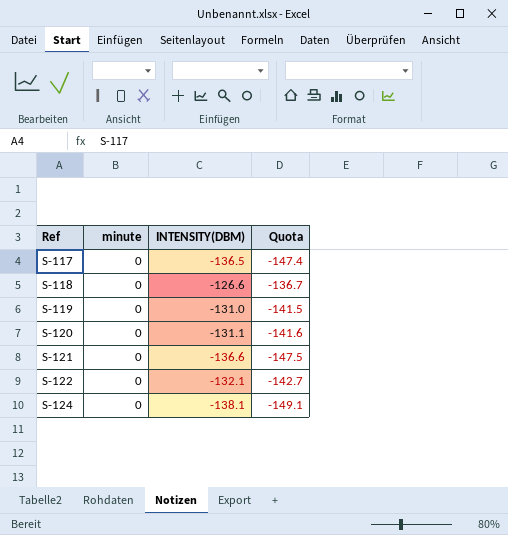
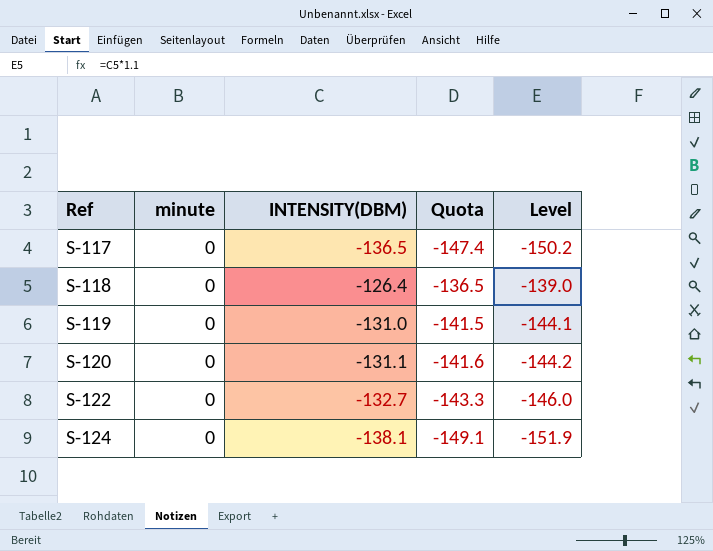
column Level | formula: none -> [INTENSITY(DBM)] * 1.1
row S-121: 0 | -136.6 | -147.5 -> none
S-118 | INTENSITY(DBM): -126.6 -> -126.4
S-118 | Quota: -136.7 -> -136.5
S-122 | INTENSITY(DBM): -132.1 -> -132.7
S-122 | Quota: -142.7 -> -143.3

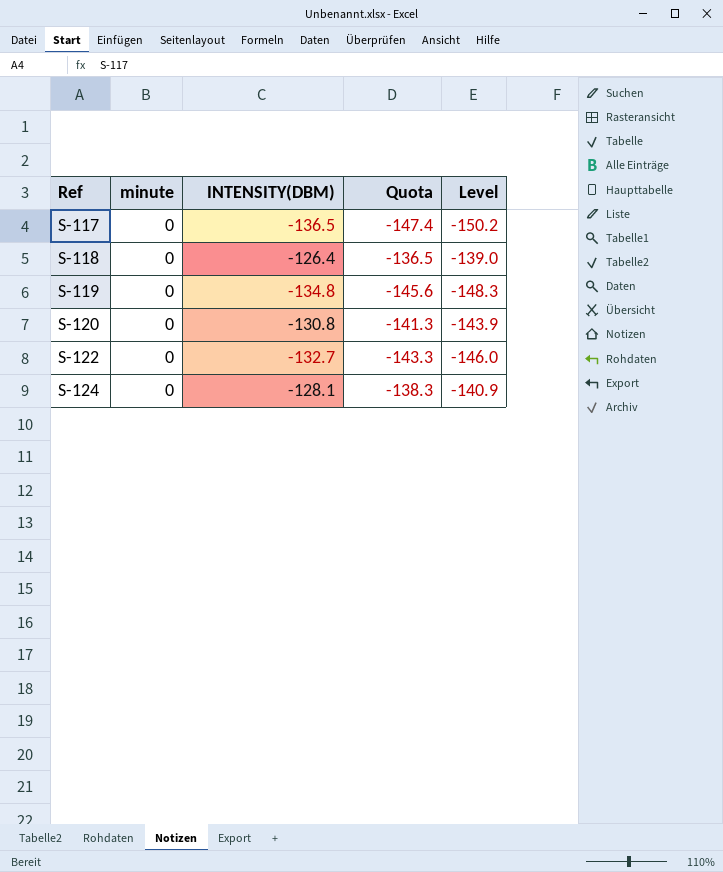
S-119 | INTENSITY(DBM): -131.0 -> -134.8
S-119 | Quota: -141.5 -> -145.6
S-119 | Level: -144.1 -> -148.3
S-120 | INTENSITY(DBM): -131.1 -> -130.8
S-120 | Quota: -141.6 -> -141.3
S-120 | Level: -144.2 -> -143.9
S-124 | INTENSITY(DBM): -138.1 -> -128.1
S-124 | Quota: -149.1 -> -138.3
S-124 | Level: -151.9 -> -140.9

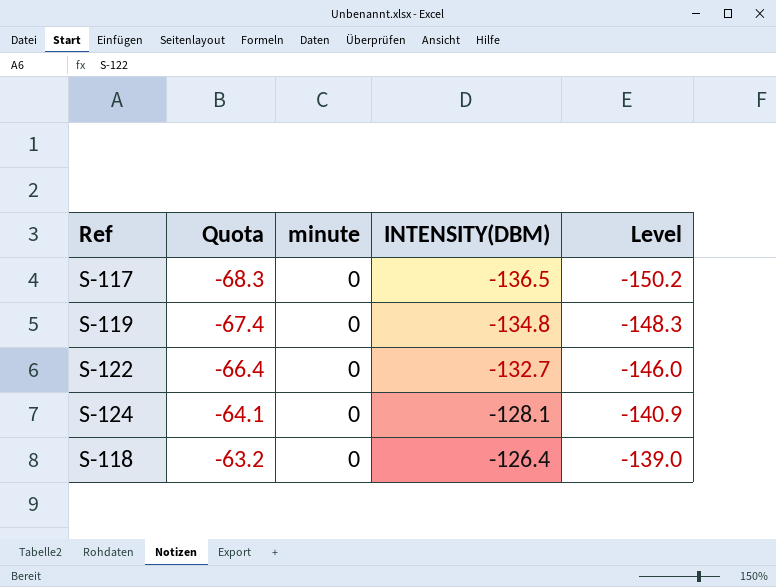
row order: Ref ascending -> Quota ascending
column Quota | formula: [INTENSITY(DBM)] * 1.08 -> [INTENSITY(DBM)] * 0.5
column Quota | position: 4 -> 2
row S-120: 0 | -130.8 | -141.3 | -143.9 -> none

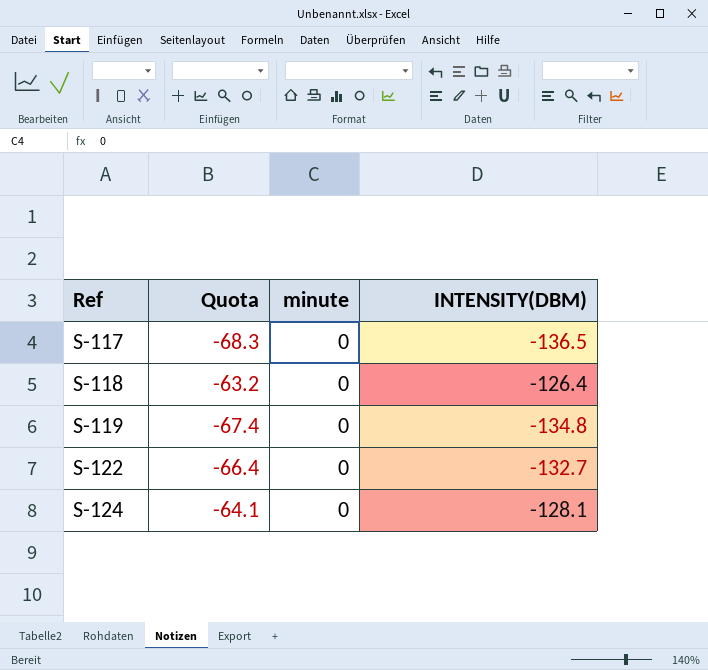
row order: Quota ascending -> Ref ascending
column Level | formula: [INTENSITY(DBM)] * 1.1 -> none

